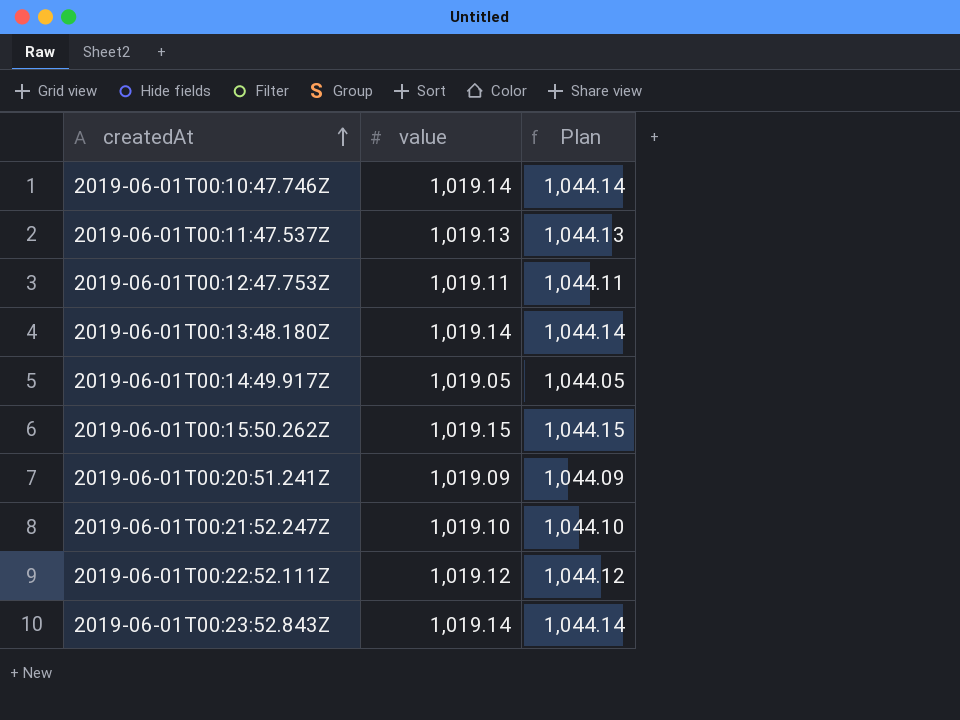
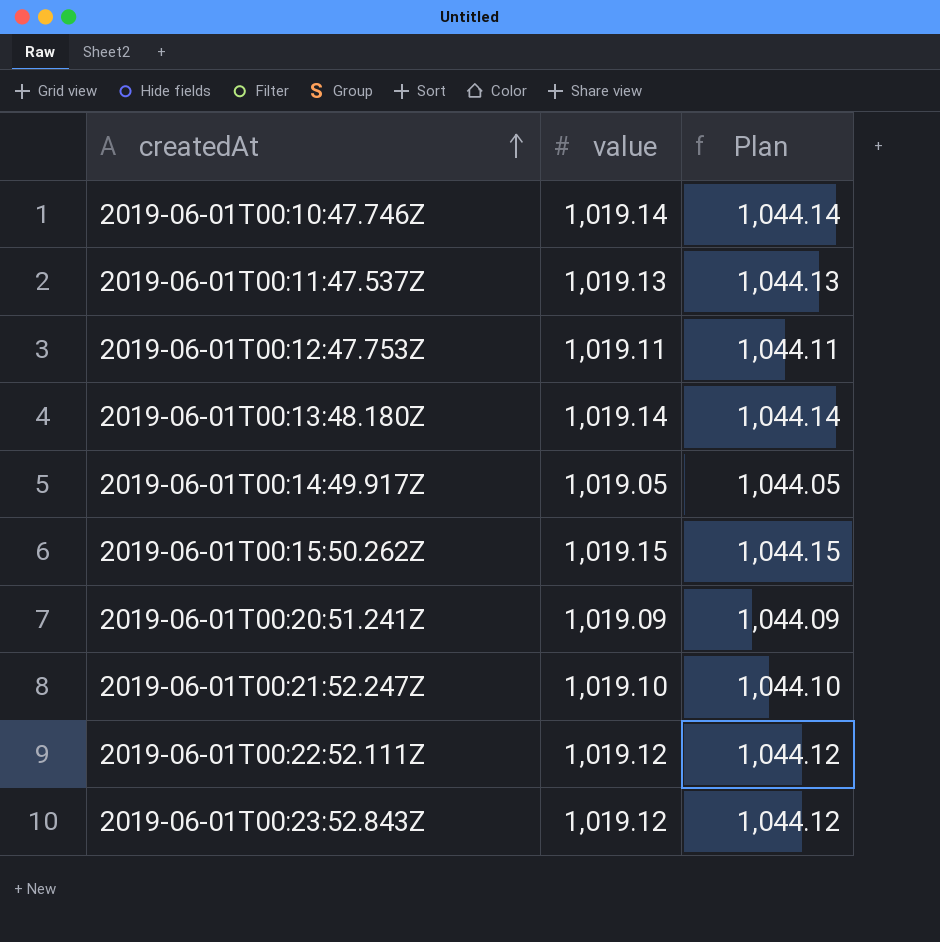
2019-06-01T00:23:52.843Z | value: 1,019.14 -> 1,019.12
2019-06-01T00:23:52.843Z | Plan: 1,044.14 -> 1,044.12

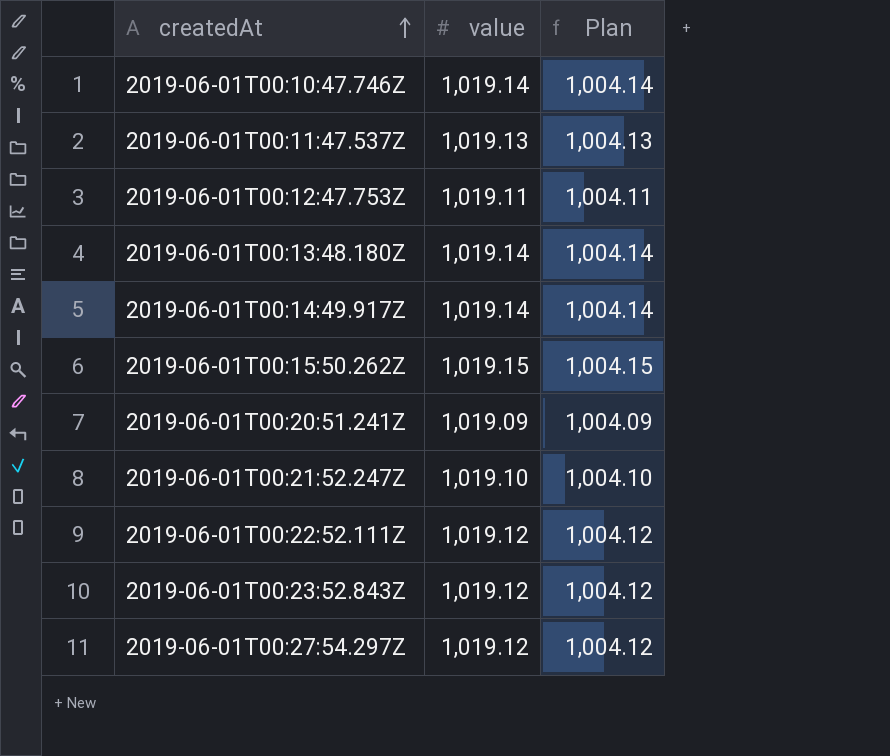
column Plan | formula: [value] + 25 -> [value] - 15
2019-06-01T00:14:49.917Z | value: 1,019.05 -> 1,019.14
row 2019-06-01T00:27:54.297Z: none -> 1,019.12 | 1,004.12

